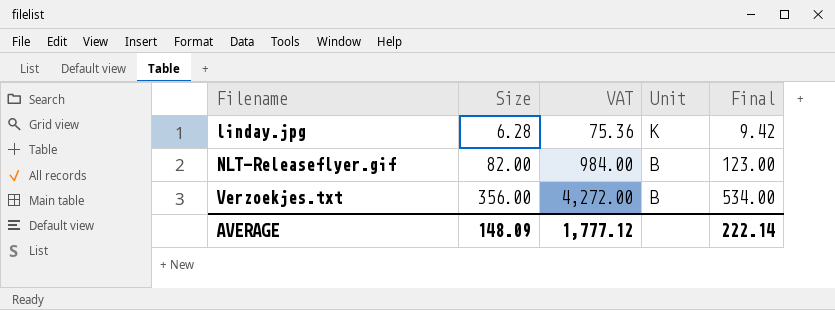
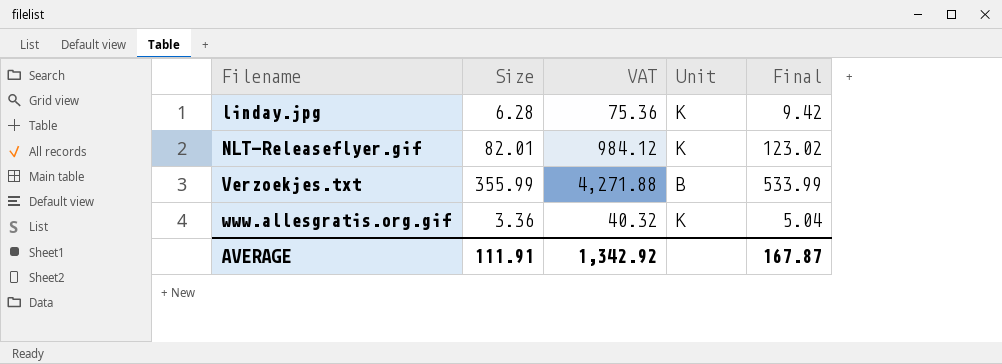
NLT-Releaseflyer.gif | Size: 82.00 -> 82.01
NLT-Releaseflyer.gif | VAT: 984.00 -> 984.12
NLT-Releaseflyer.gif | Unit: B -> K
NLT-Releaseflyer.gif | Final: 123.00 -> 123.02
Verzoekjes.txt | Size: 356.00 -> 355.99
Verzoekjes.txt | VAT: 4,272.00 -> 4,271.88
Verzoekjes.txt | Final: 534.00 -> 533.99
row www.allesgratis.org.gif: none -> 3.36 | 40.32 | K | 5.04
AVERAGE | Size: 148.09 -> 111.91
AVERAGE | VAT: 1,777.12 -> 1,342.92
AVERAGE | Final: 222.14 -> 167.87

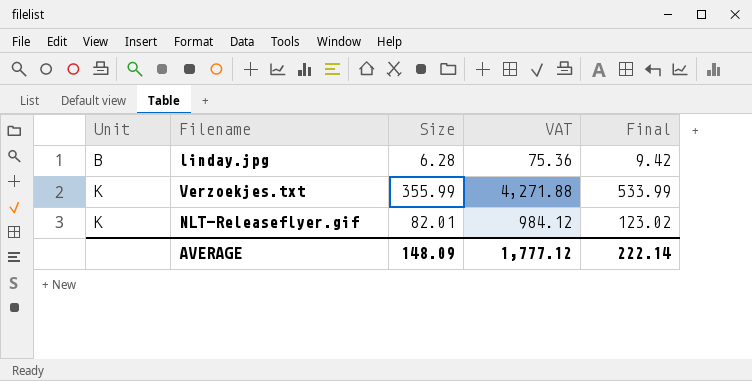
row order: Filename ascending -> Unit ascending
column Unit | position: 4 -> 1
row www.allesgratis.org.gif: 3.36 | 40.32 | K | 5.04 -> none
linday.jpg | Unit: K -> B
Verzoekjes.txt | Unit: B -> K
AVERAGE | Size: 111.91 -> 148.09
AVERAGE | VAT: 1,342.92 -> 1,777.12
AVERAGE | Final: 167.87 -> 222.14

